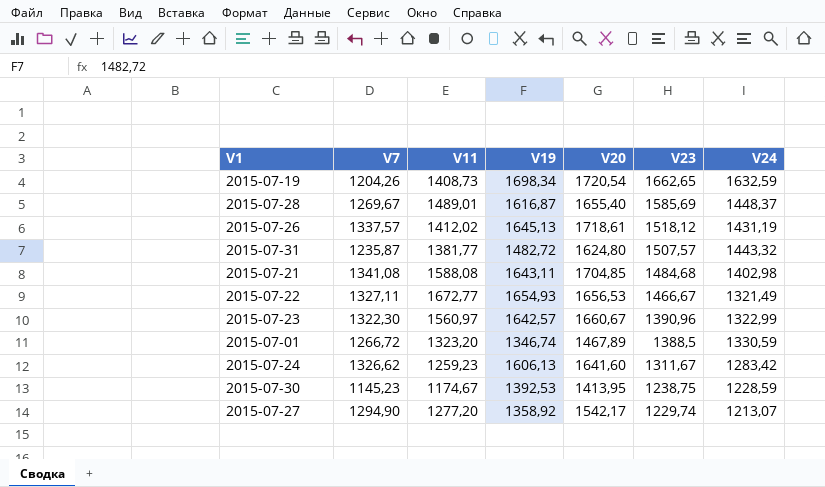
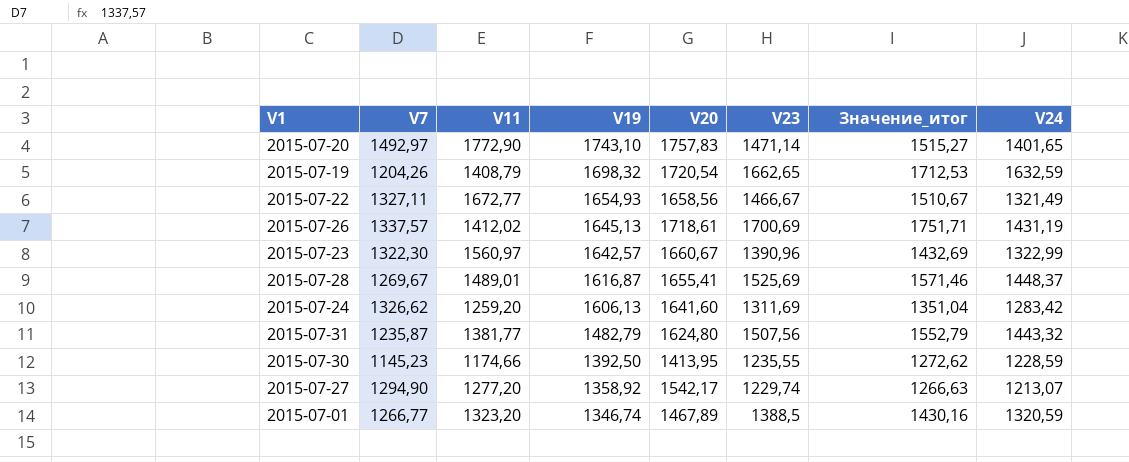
row order: V23 descending -> V19 descending
column Значение_итог | formula: none -> [V23] * 1,03
row 2015-07-21: 1341,08 | 1588,08 | 1643,11 | 1704,85 | 1484,68 | 1402,98 -> none
row 2015-07-20: none -> 1492,97 | 1772,90 | 1743,10 | 1757,83 | 1471,14 | 1515,27 | 1401,65
2015-07-19 | V11: 1408,73 -> 1408,79
2015-07-19 | V19: 1698,34 -> 1698,32
2015-07-22 | V20: 1656,53 -> 1658,56
2015-07-26 | V23: 1518,12 -> 1700,69
2015-07-28 | V20: 1655,40 -> 1655,41
2015-07-28 | V23: 1585,69 -> 1525,69
2015-07-24 | V11: 1259,23 -> 1259,20
2015-07-24 | V23: 1311,67 -> 1311,69
2015-07-31 | V19: 1482,72 -> 1482,79
2015-07-31 | V23: 1507,57 -> 1507,56
2015-07-30 | V11: 1174,67 -> 1174,66
2015-07-30 | V19: 1392,53 -> 1392,50
2015-07-30 | V23: 1238,75 -> 1235,55
2015-07-01 | V7: 1266,72 -> 1266,77
2015-07-01 | V24: 1330,59 -> 1320,59

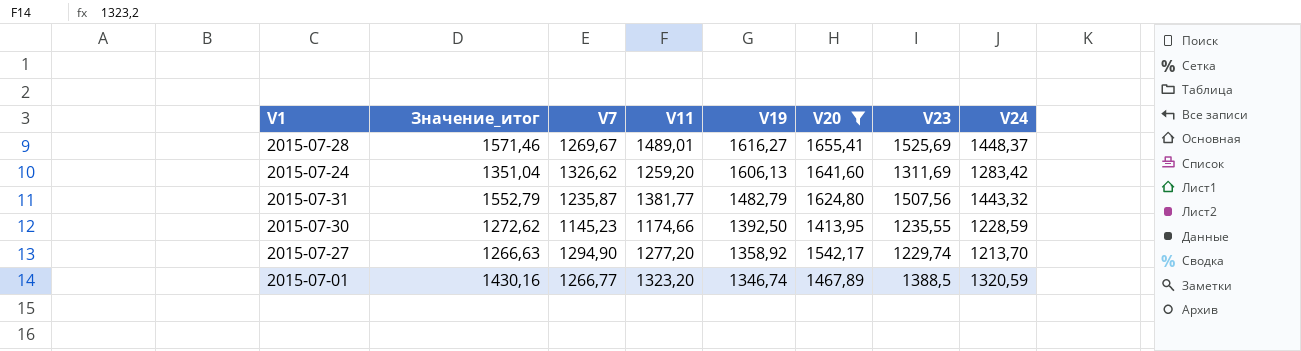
filter: none -> V20 <= 1655,41
column Значение_итог | position: 7 -> 2
2015-07-28 | V19: 1616,87 -> 1616,27
2015-07-27 | V24: 1213,07 -> 1213,70

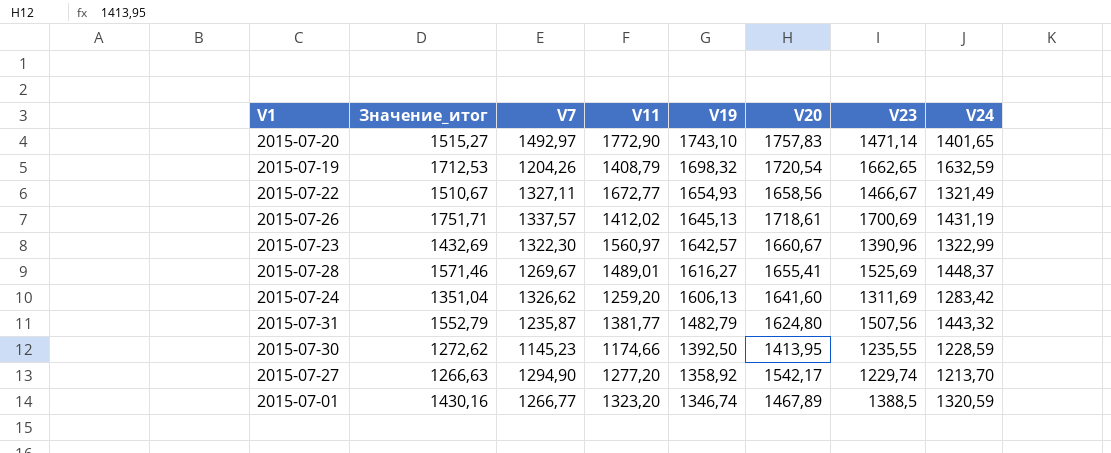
filter: V20 <= 1655,41 -> none

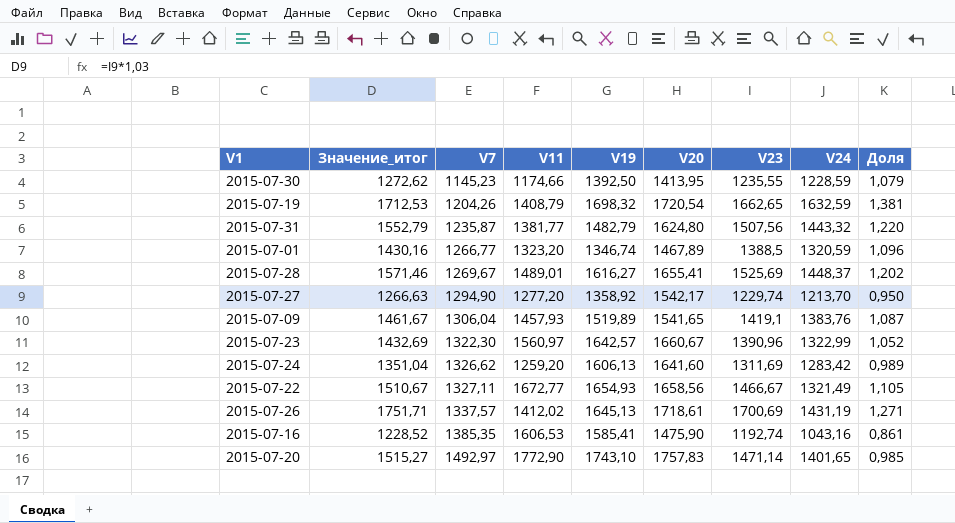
row order: V19 descending -> V7 ascending
column Доля | formula: none -> [V23] / [V7]
row 2015-07-09: none -> 1461,67 | 1306,04 | 1457,93 | 1519,89 | 1541,65 | 1419,1 | 1383,76 | 1,087
row 2015-07-16: none -> 1228,52 | 1385,35 | 1606,53 | 1585,41 | 1475,90 | 1192,74 | 1043,16 | 0,861

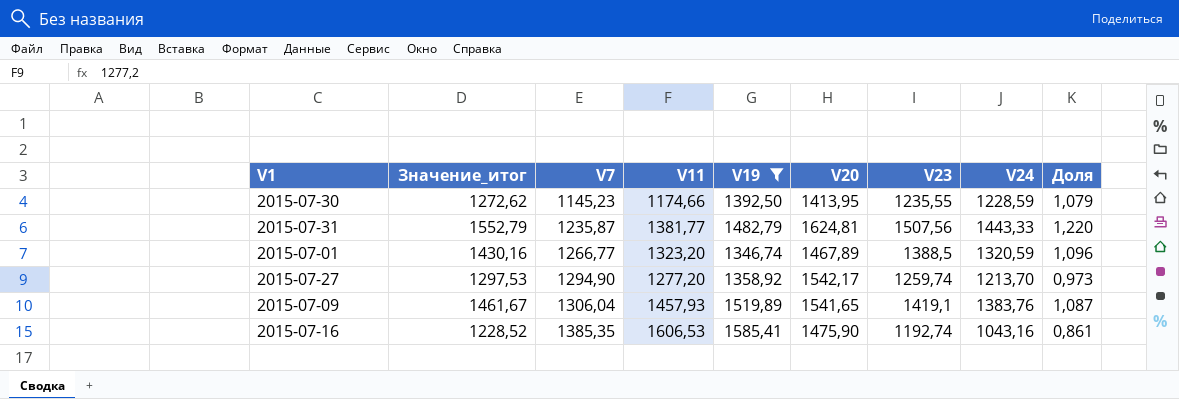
filter: none -> V19 <= 1585,41
2015-07-31 | V20: 1624,80 -> 1624,81
2015-07-31 | V24: 1443,32 -> 1443,33
2015-07-27 | Значение_итог: 1266,63 -> 1297,53
2015-07-27 | V23: 1229,74 -> 1259,74
2015-07-27 | Доля: 0,950 -> 0,973

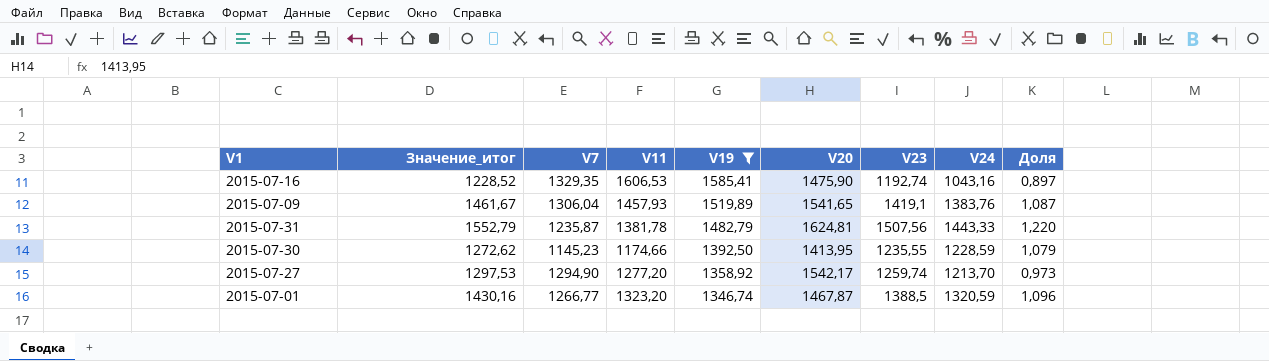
row order: V7 ascending -> V19 descending
2015-07-16 | V7: 1385,35 -> 1329,35
2015-07-16 | Доля: 0,861 -> 0,897
2015-07-31 | V11: 1381,77 -> 1381,78
2015-07-01 | V20: 1467,89 -> 1467,87

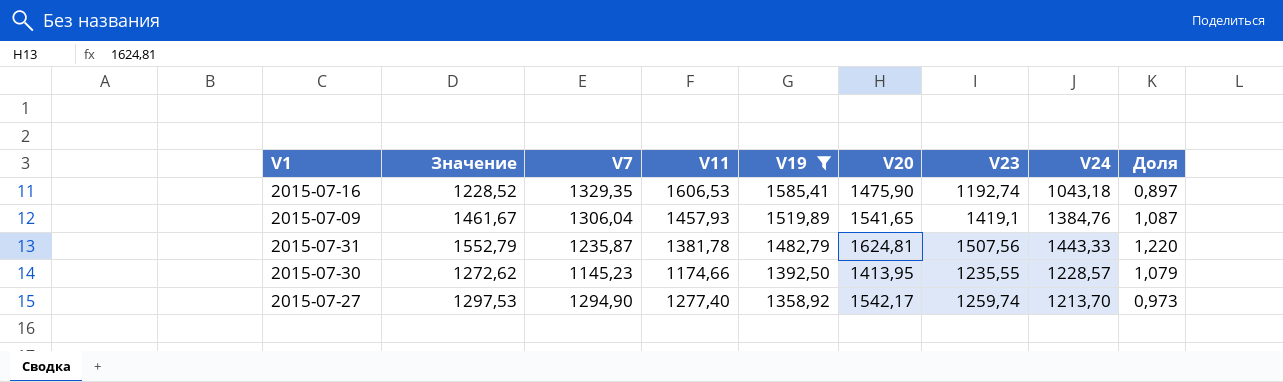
column name: Значение_итог -> Значение
row 2015-07-01: 1430,16 | 1266,77 | 1323,20 | 1346,74 | 1467,87 | 1388,5 | 1320,59 | 1,096 -> none
2015-07-16 | V24: 1043,16 -> 1043,18
2015-07-09 | V24: 1383,76 -> 1384,76
2015-07-30 | V24: 1228,59 -> 1228,57
2015-07-27 | V11: 1277,20 -> 1277,40

